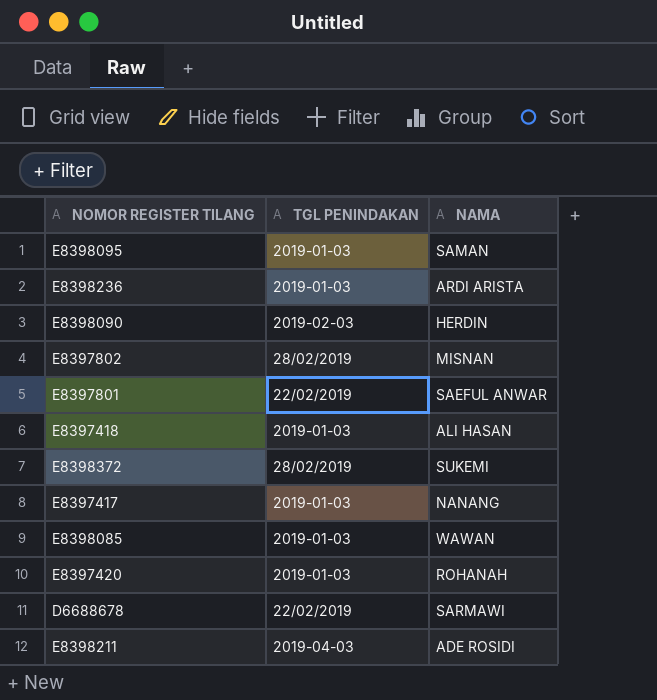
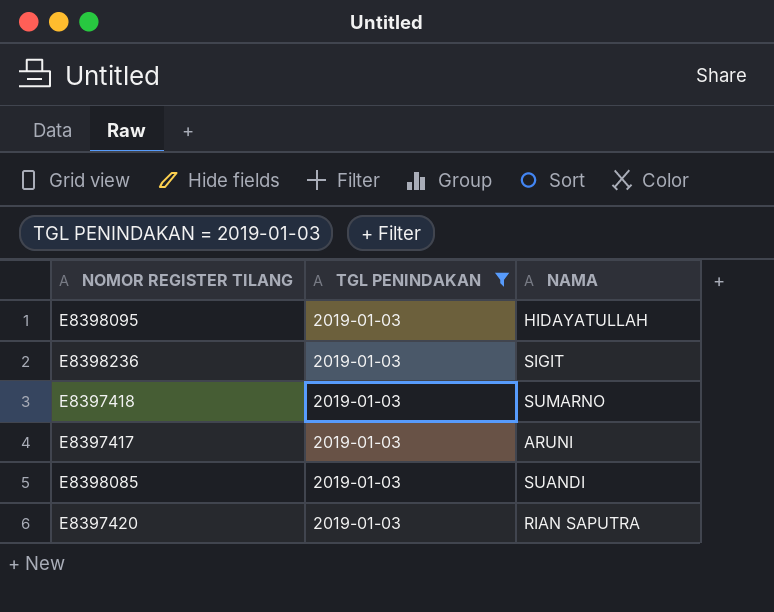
filter: none -> TGL PENINDAKAN = 2019-01-03
E8398095 | NAMA: SAMAN -> HIDAYATULLAH
E8398236 | NAMA: ARDI ARISTA -> SIGIT
E8397418 | NAMA: ALI HASAN -> SUMARNO
E8397417 | NAMA: NANANG -> ARUNI
E8398085 | NAMA: WAWAN -> SUANDI
E8397420 | NAMA: ROHANAH -> RIAN SAPUTRA

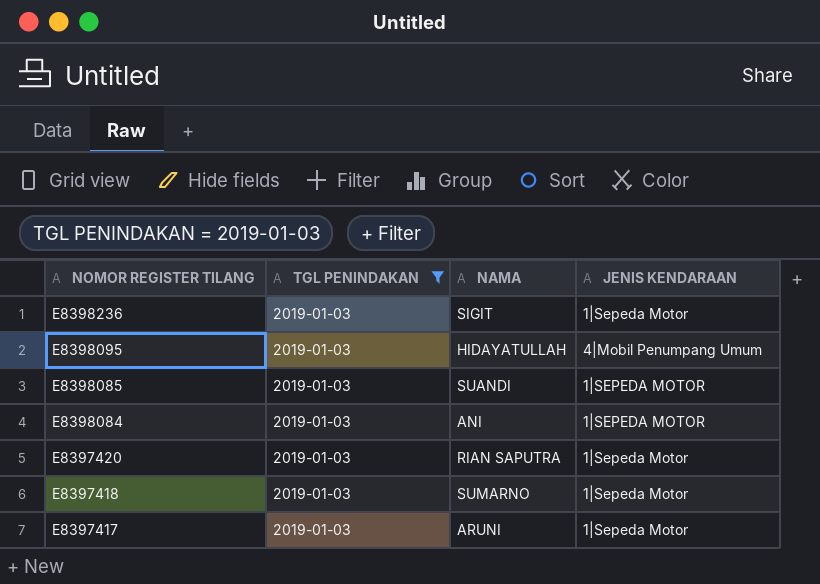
row order: none -> NOMOR REGISTER TILANG descending
column JENIS KENDARAAN | position: none -> 4
row E8398084: none -> 2019-01-03 | ANI | 1|SEPEDA MOTOR

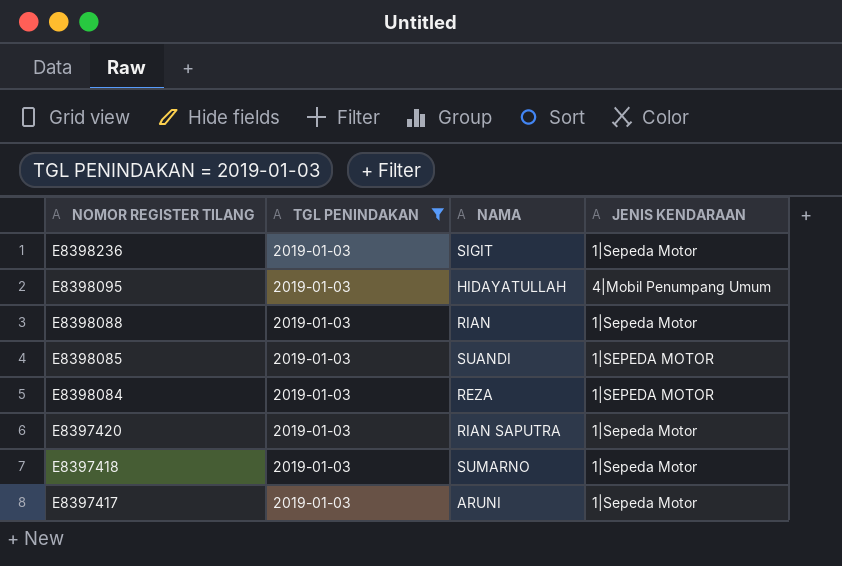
row E8398088: none -> 2019-01-03 | RIAN | 1|Sepeda Motor
E8398084 | NAMA: ANI -> REZA

